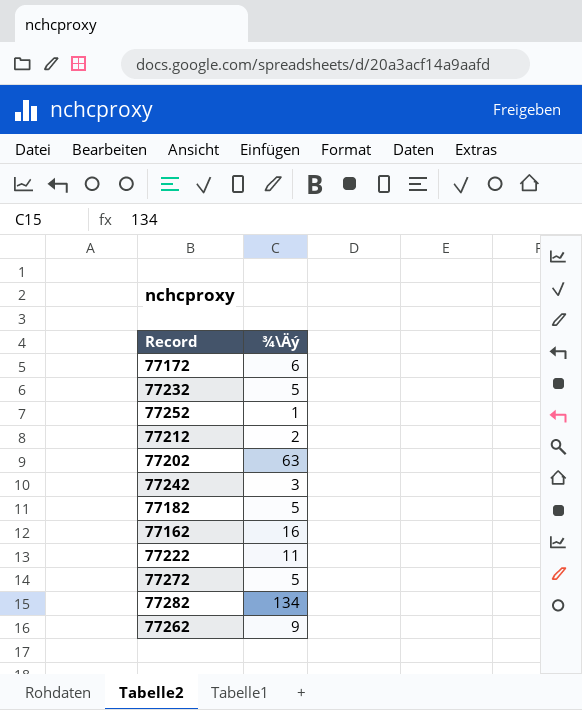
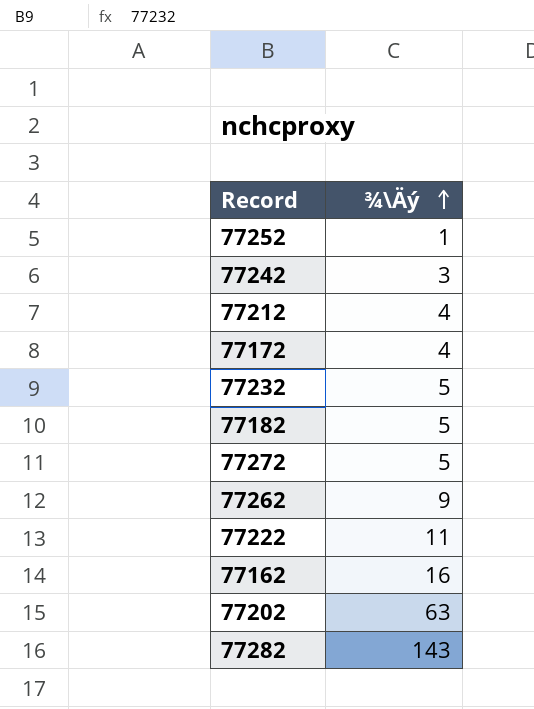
row order: none -> ¾\Äý ascending
77212 | ¾\Äý: 2 -> 4
77172 | ¾\Äý: 6 -> 4
77282 | ¾\Äý: 134 -> 143

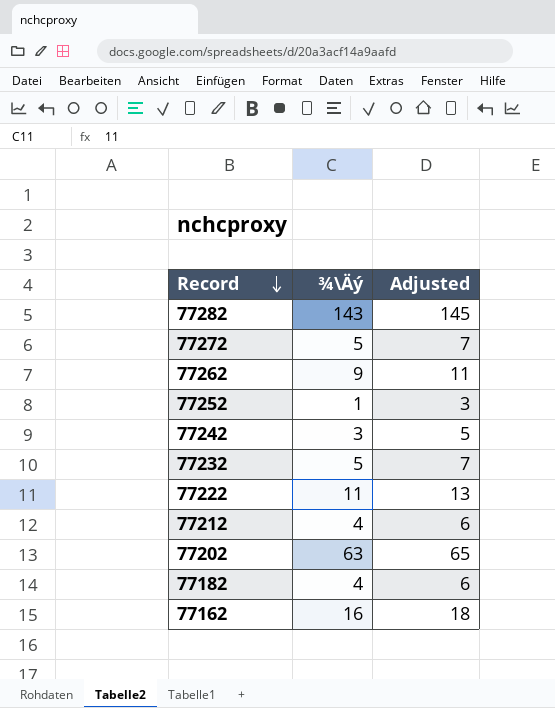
row order: ¾\Äý ascending -> Record descending
column Adjusted | formula: none -> [¾\Äý] + 2
row 77172: 4 -> none
77182 | ¾\Äý: 5 -> 4

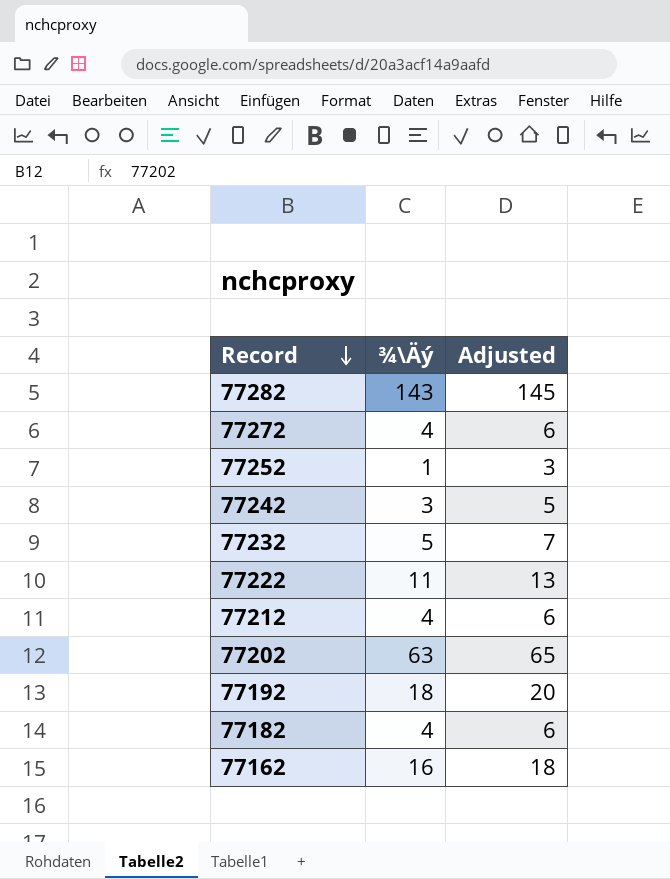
row 77262: 9 | 11 -> none
77272 | ¾\Äý: 5 -> 4
77272 | Adjusted: 7 -> 6
row 77192: none -> 18 | 20

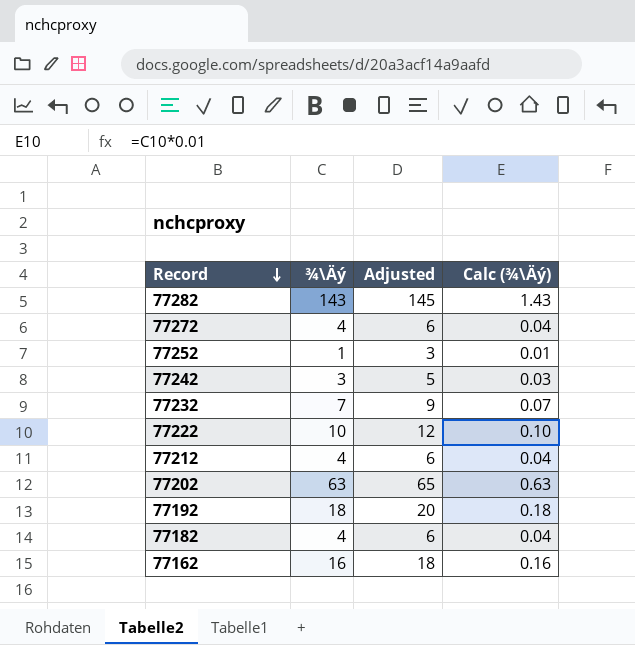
column Calc (¾\Äý) | formula: none -> [¾\Äý] * 0.01
77232 | ¾\Äý: 5 -> 7
77232 | Adjusted: 7 -> 9
77222 | ¾\Äý: 11 -> 10
77222 | Adjusted: 13 -> 12

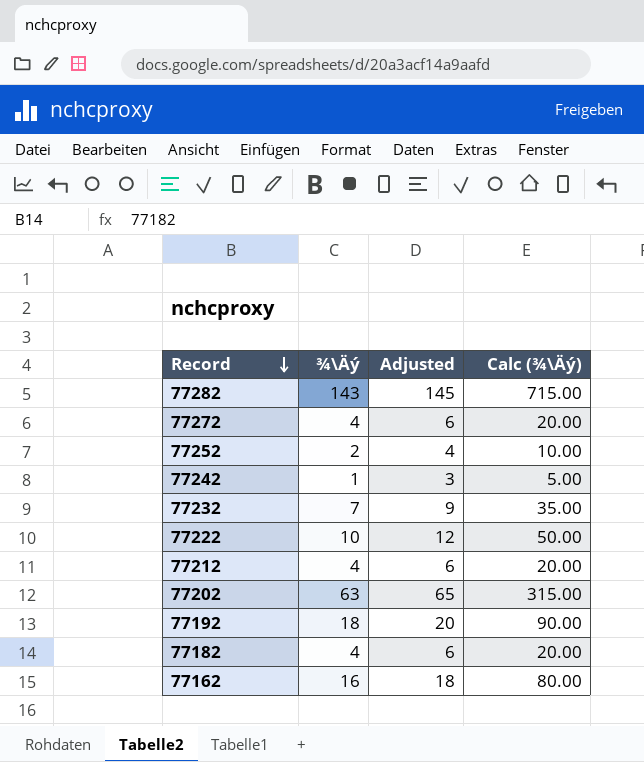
column Calc (¾\Äý) | formula: [¾\Äý] * 0.01 -> [¾\Äý] * 5
77252 | ¾\Äý: 1 -> 2
77252 | Adjusted: 3 -> 4
77242 | ¾\Äý: 3 -> 1
77242 | Adjusted: 5 -> 3

